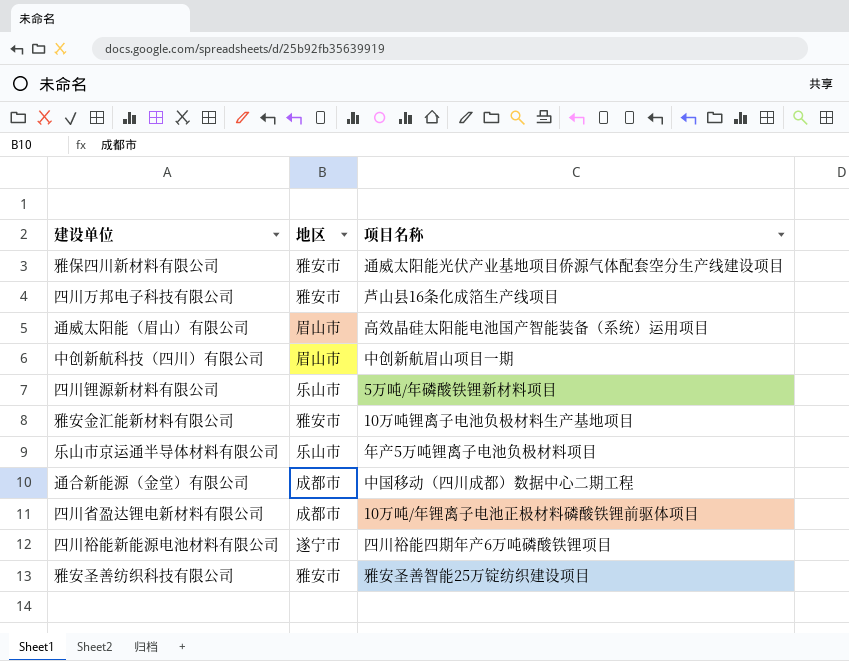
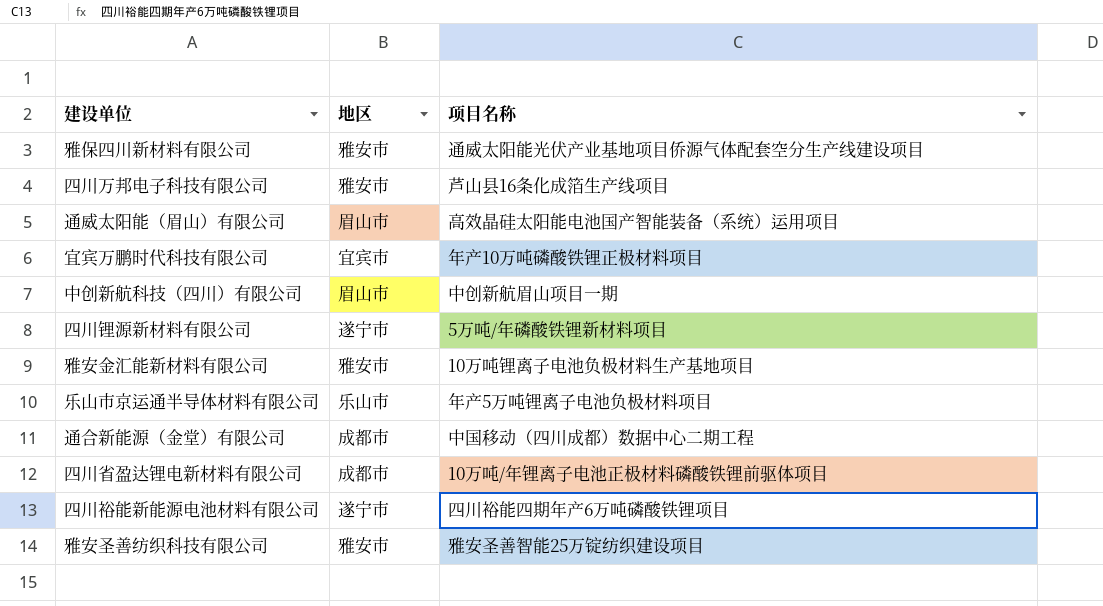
row 宜宾万鹏时代科技有限公司: none -> 宜宾市 | 年产10万吨磷酸铁锂正极材料项目
四川锂源新材料有限公司 | 地区: 乐山市 -> 遂宁市

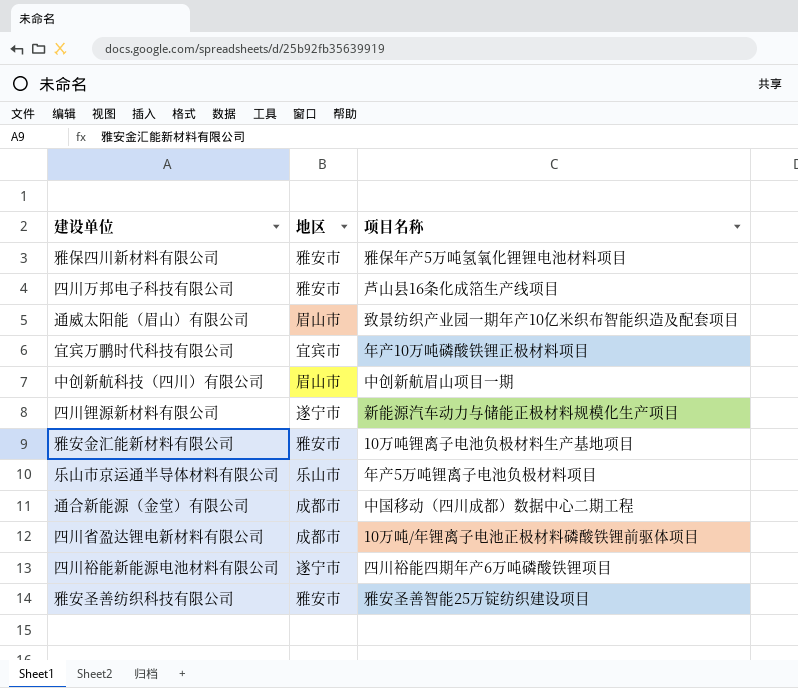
雅保四川新材料有限公司 | 项目名称: 通威太阳能光伏产业基地项目侨源气体配套空分生产线建设项目 -> 雅保年产5万吨氢氧化锂锂电池材料项目
通威太阳能（眉山）有限公司 | 项目名称: 高效晶硅太阳能电池国产智能装备（系统）运用项目 -> 致景纺织产业园一期年产10亿米织布智能织造及配套项目
四川锂源新材料有限公司 | 项目名称: 5万吨/年磷酸铁锂新材料项目 -> 新能源汽车动力与储能正极材料规模化生产项目

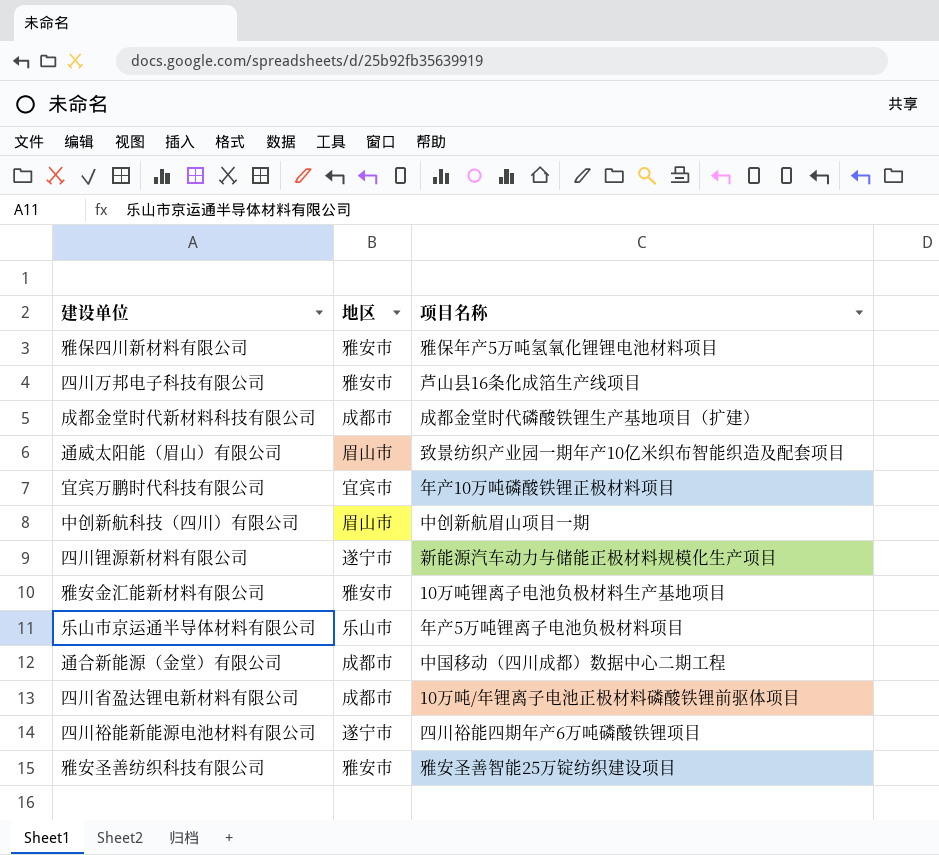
row 成都金堂时代新材料科技有限公司: none -> 成都市 | 成都金堂时代磷酸铁锂生产基地项目（扩建）

